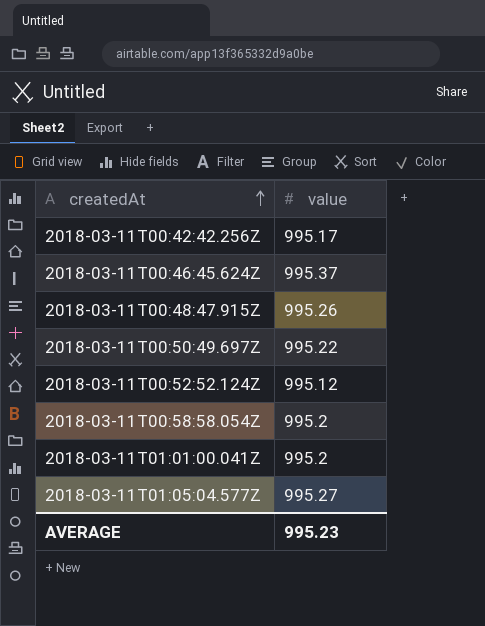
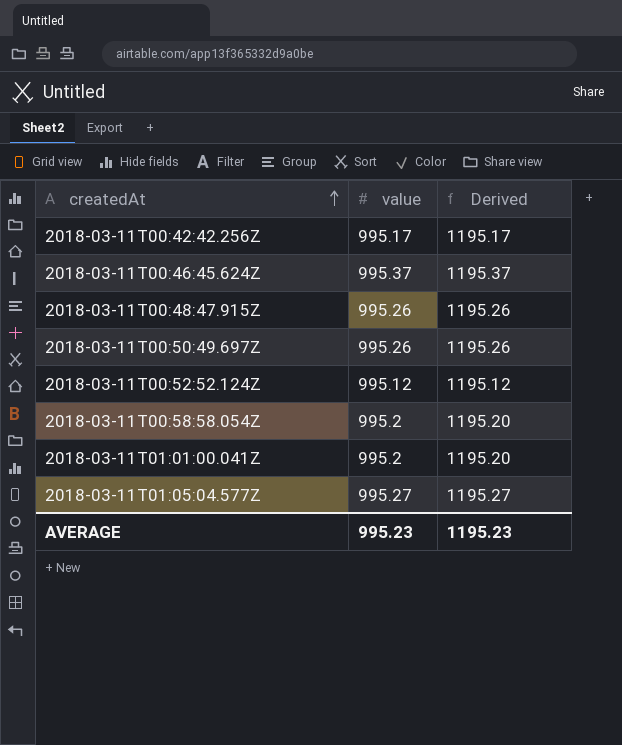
column Derived | formula: none -> [value] + 200
2018-03-11T00:50:49.697Z | value: 995.22 -> 995.26

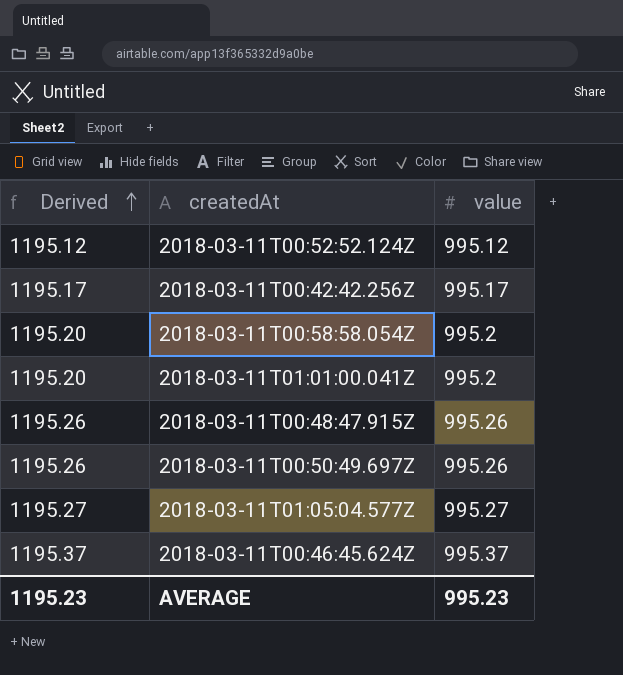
row order: createdAt ascending -> Derived ascending
column Derived | position: 3 -> 1

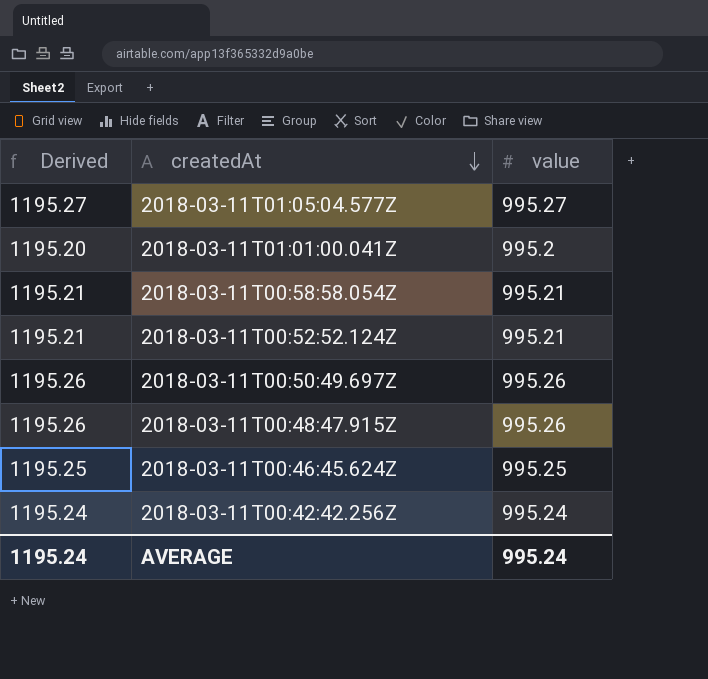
row order: Derived ascending -> createdAt descending
2018-03-11T00:58:58.054Z | Derived: 1195.20 -> 1195.21
2018-03-11T00:58:58.054Z | value: 995.2 -> 995.21
2018-03-11T00:52:52.124Z | Derived: 1195.12 -> 1195.21
2018-03-11T00:52:52.124Z | value: 995.12 -> 995.21
2018-03-11T00:46:45.624Z | Derived: 1195.37 -> 1195.25
2018-03-11T00:46:45.624Z | value: 995.37 -> 995.25
2018-03-11T00:42:42.256Z | Derived: 1195.17 -> 1195.24
2018-03-11T00:42:42.256Z | value: 995.17 -> 995.24
AVERAGE | Derived: 1195.23 -> 1195.24
AVERAGE | value: 995.23 -> 995.24

